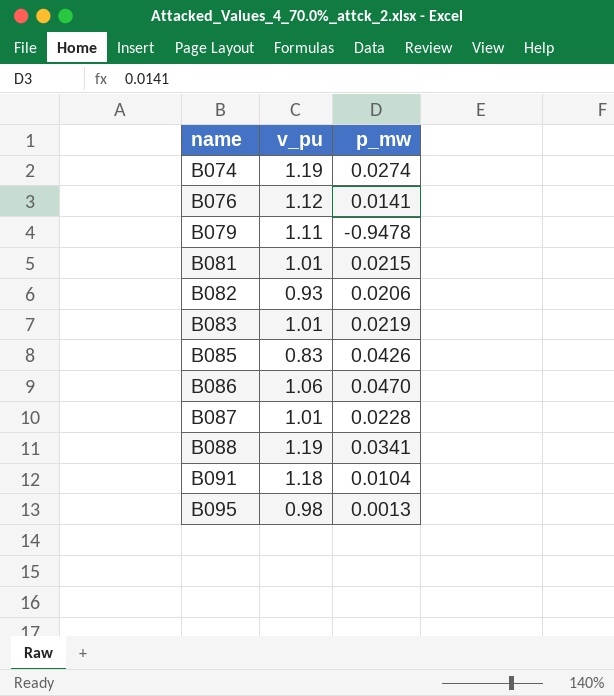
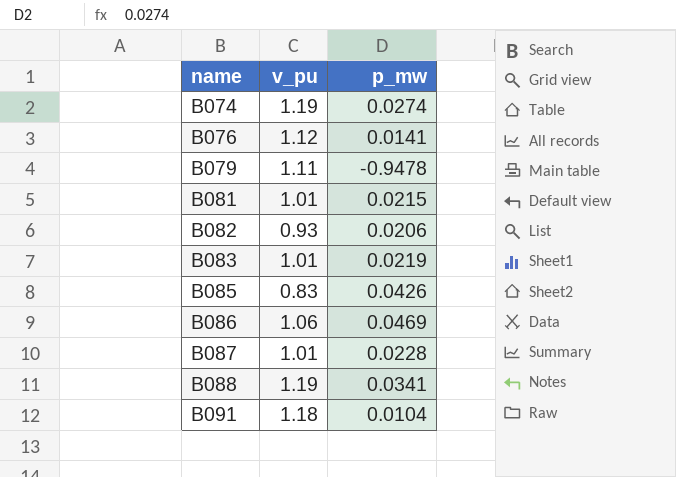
row B095: 0.98 | 0.0013 -> none
B086 | p_mw: 0.0470 -> 0.0469

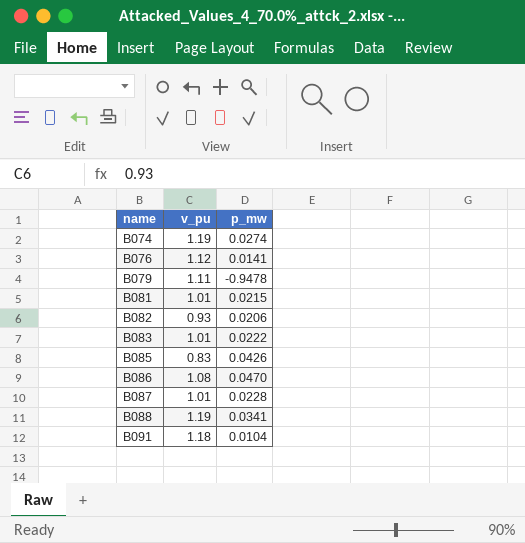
B083 | p_mw: 0.0219 -> 0.0222
B086 | v_pu: 1.06 -> 1.08
B086 | p_mw: 0.0469 -> 0.0470

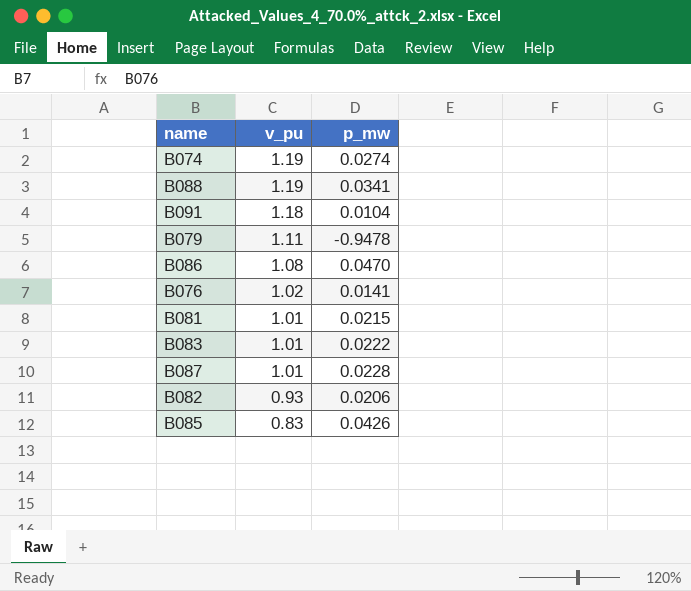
row order: name ascending -> v_pu descending
B076 | v_pu: 1.12 -> 1.02

